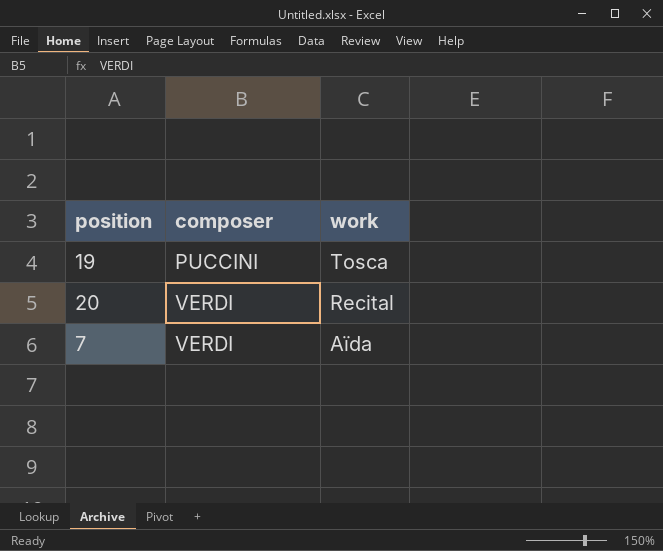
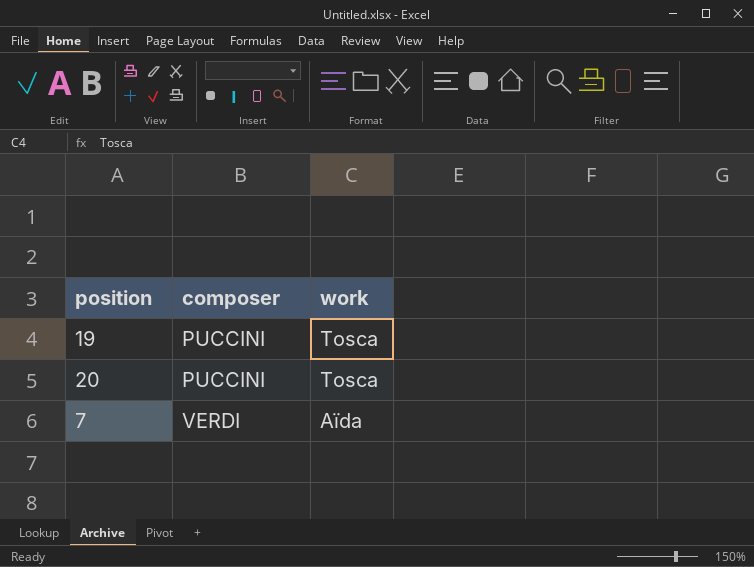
20 | composer: VERDI -> PUCCINI
20 | work: Recital -> Tosca

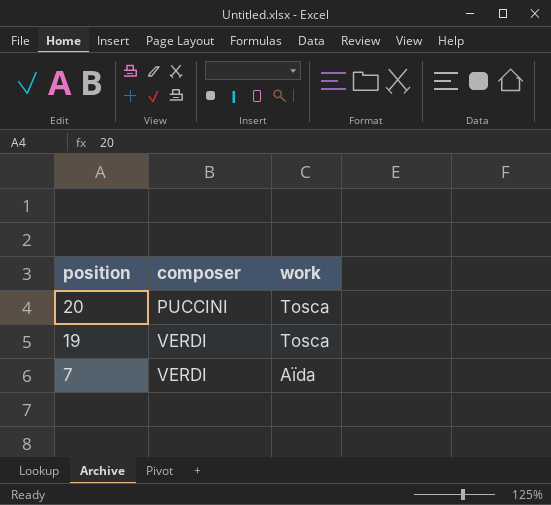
row order: composer ascending -> position descending
19 | composer: PUCCINI -> VERDI

